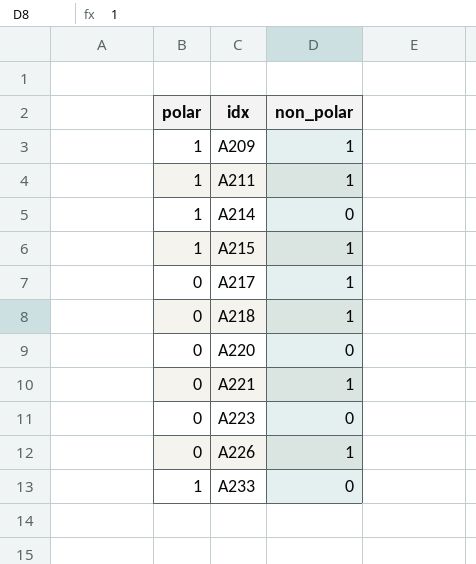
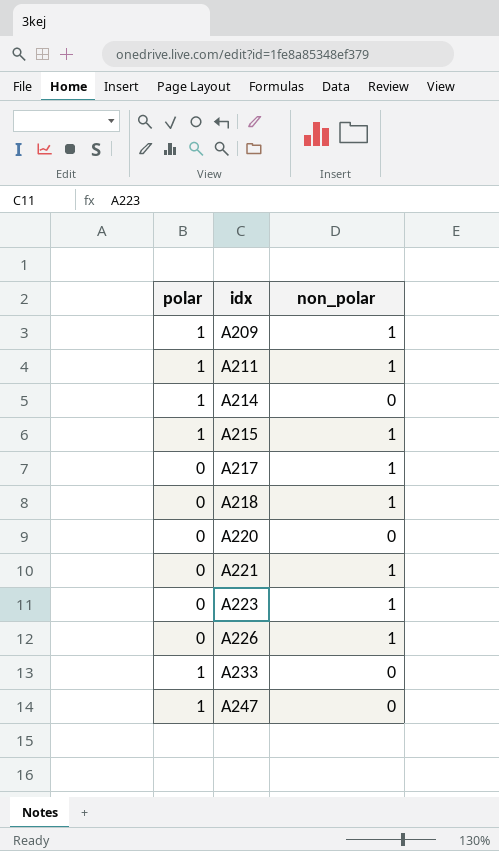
A223 | non_polar: 0 -> 1
row A247: none -> 1 | 0

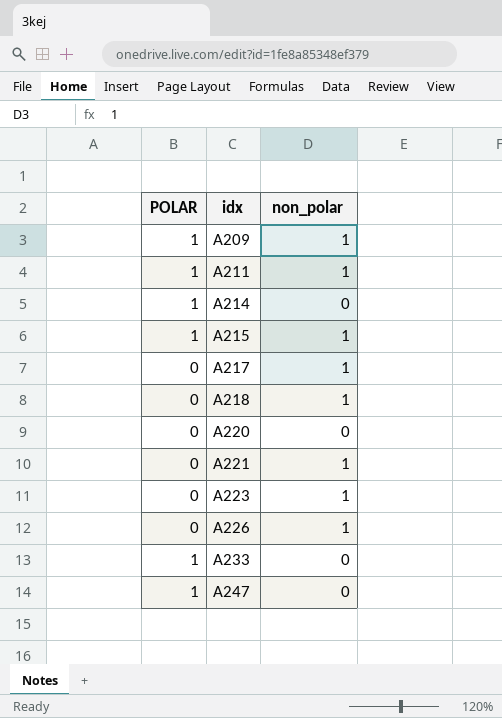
column name: polar -> POLAR

